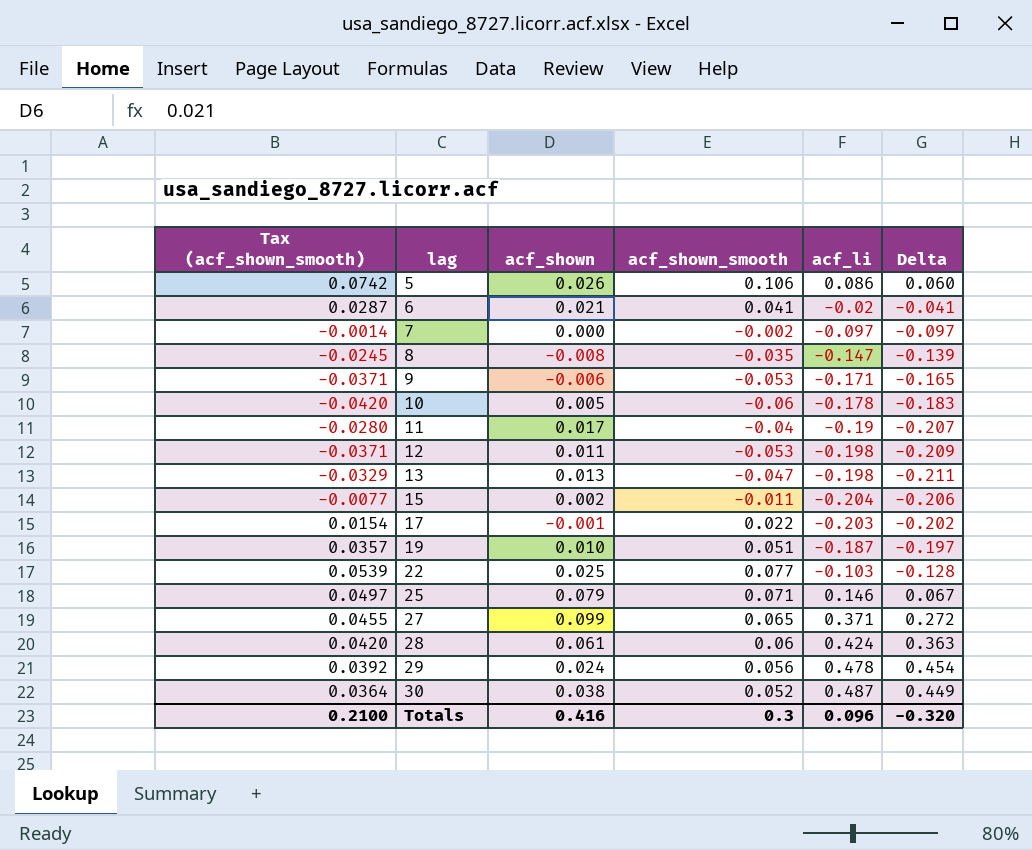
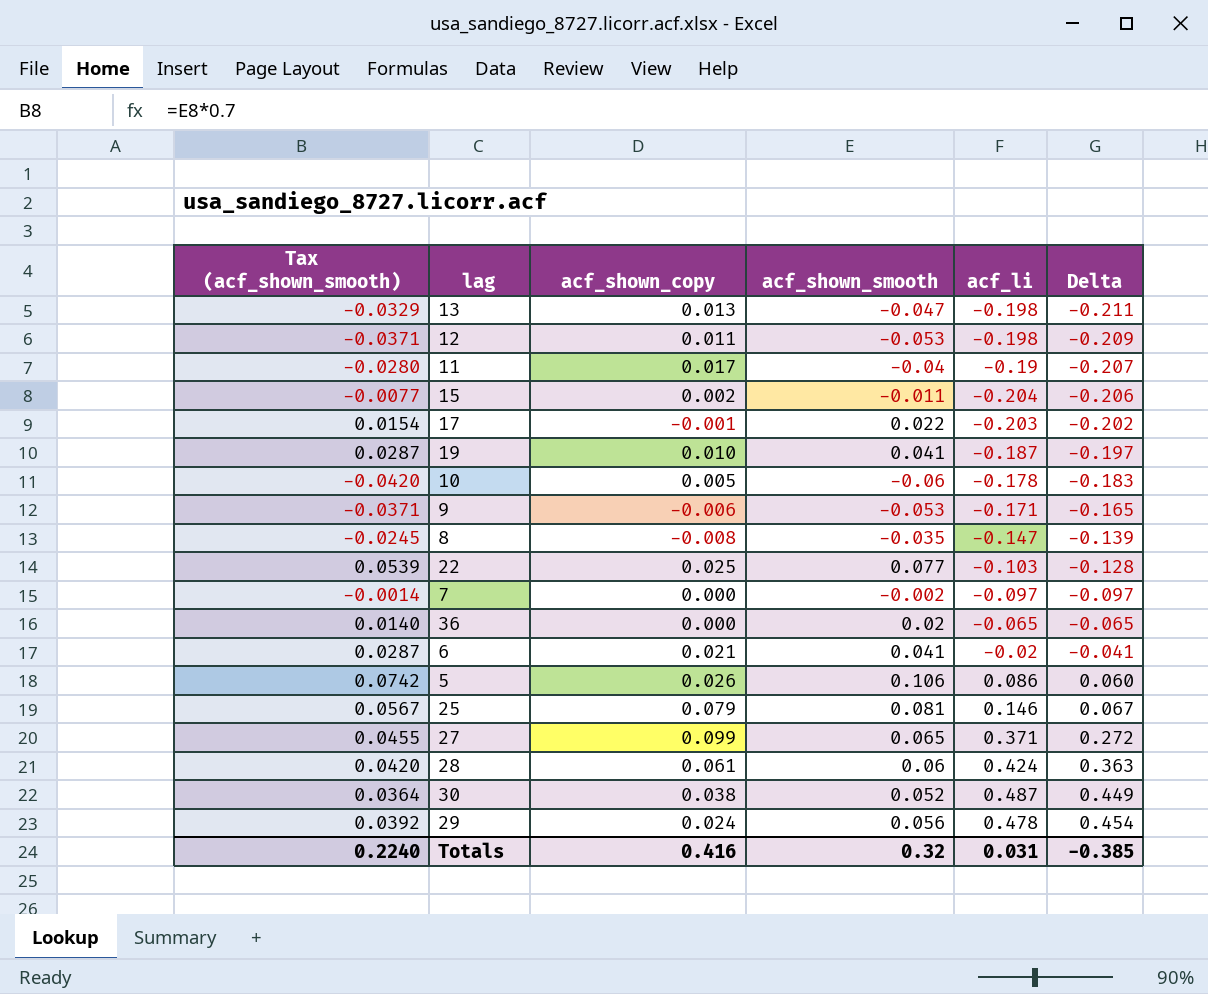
row order: lag ascending -> Delta ascending
column name: acf_shown -> acf_shown_copy
19 | Tax (acf_shown_smooth): 0.0357 -> 0.0287
19 | acf_shown_smooth: 0.051 -> 0.041
row 36: none -> 0.0140 | 0.000 | 0.02 | -0.065 | -0.065
25 | Tax (acf_shown_smooth): 0.0497 -> 0.0567
25 | acf_shown_smooth: 0.071 -> 0.081
Totals | Tax (acf_shown_smooth): 0.2100 -> 0.2240
Totals | acf_shown_smooth: 0.3 -> 0.32
Totals | acf_li: 0.096 -> 0.031
Totals | Delta: -0.320 -> -0.385

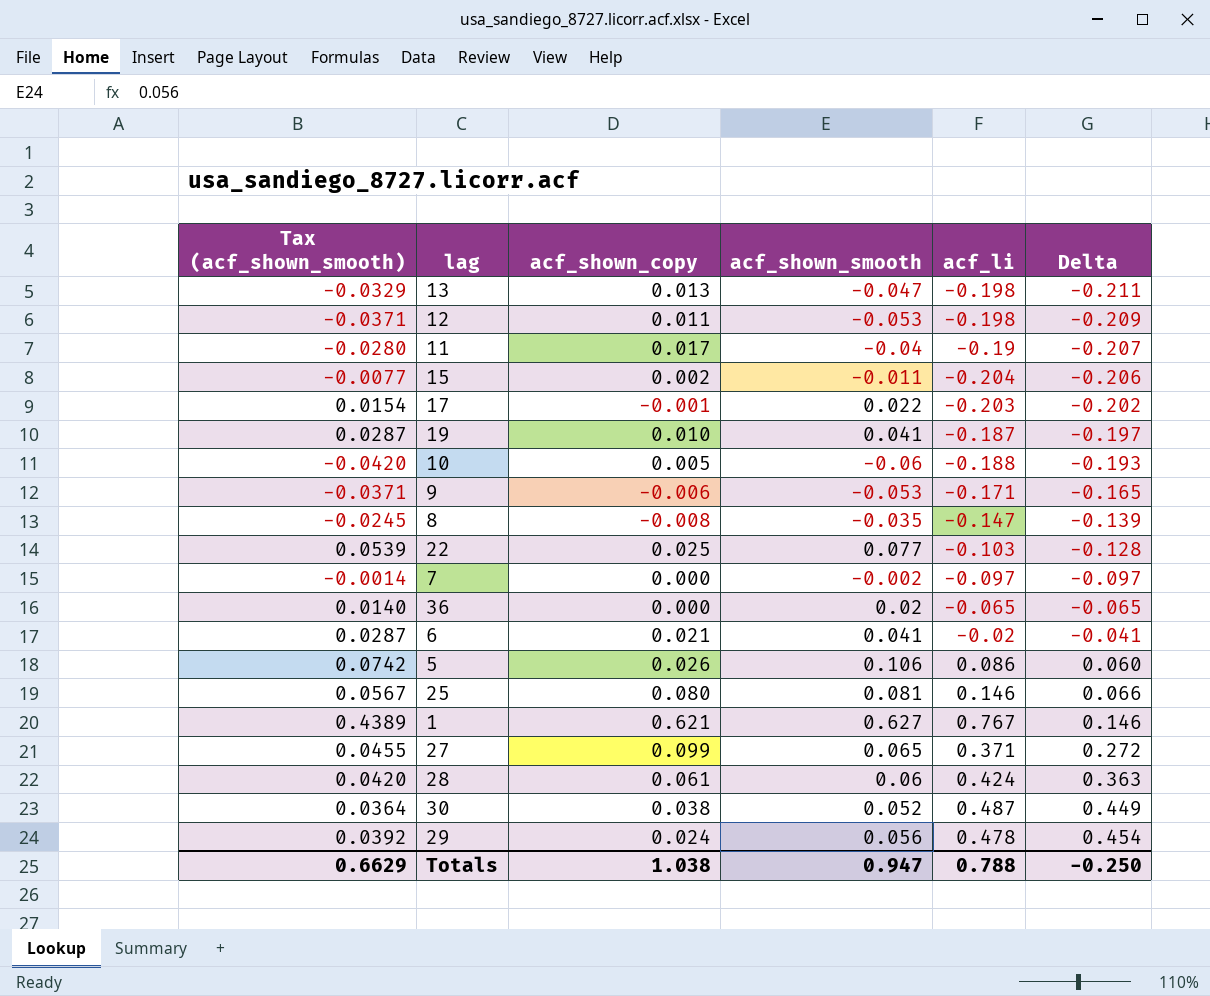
10 | acf_li: -0.178 -> -0.188
10 | Delta: -0.183 -> -0.193
25 | acf_shown_copy: 0.079 -> 0.080
25 | Delta: 0.067 -> 0.066
row 1: none -> 0.4389 | 0.621 | 0.627 | 0.767 | 0.146
Totals | Tax (acf_shown_smooth): 0.2240 -> 0.6629
Totals | acf_shown_copy: 0.416 -> 1.038
Totals | acf_shown_smooth: 0.32 -> 0.947
Totals | acf_li: 0.031 -> 0.788
Totals | Delta: -0.385 -> -0.250

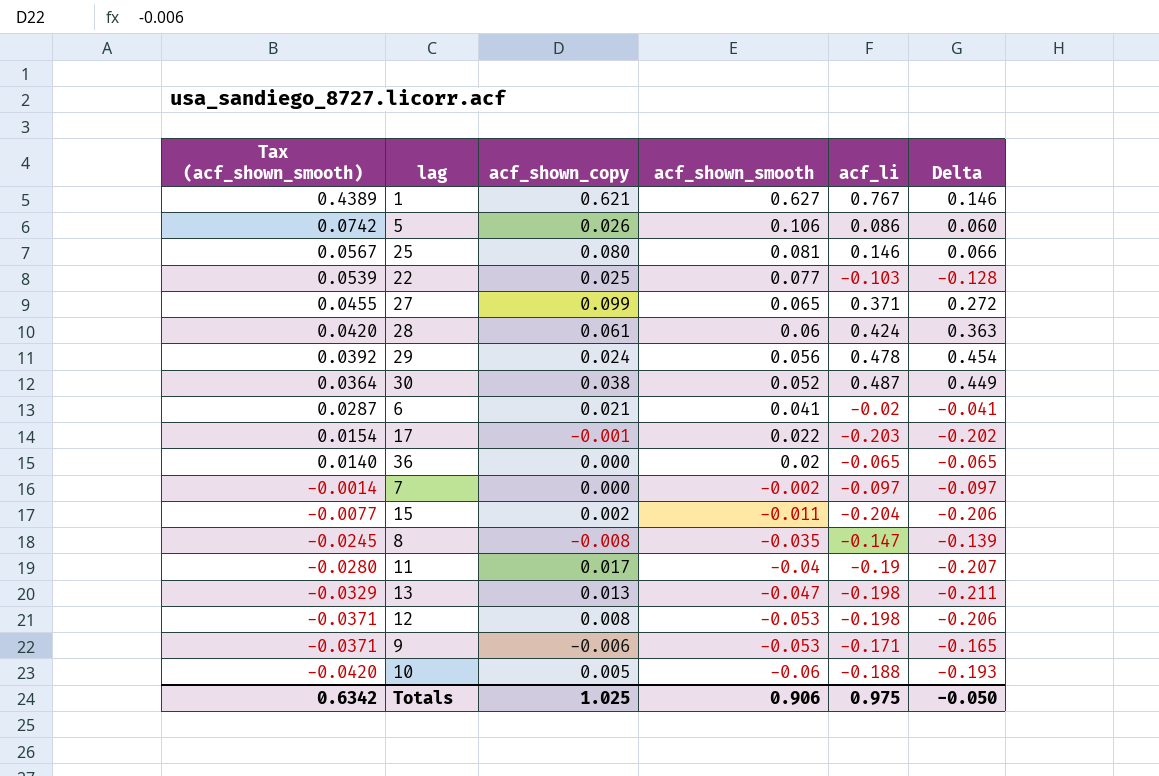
row order: Delta ascending -> Tax (acf_shown_smooth) descending
row 19: 0.0287 | 0.010 | 0.041 | -0.187 | -0.197 -> none
12 | acf_shown_copy: 0.011 -> 0.008
12 | Delta: -0.209 -> -0.206
Totals | Tax (acf_shown_smooth): 0.6629 -> 0.6342
Totals | acf_shown_copy: 1.038 -> 1.025
Totals | acf_shown_smooth: 0.947 -> 0.906
Totals | acf_li: 0.788 -> 0.975
Totals | Delta: -0.250 -> -0.050

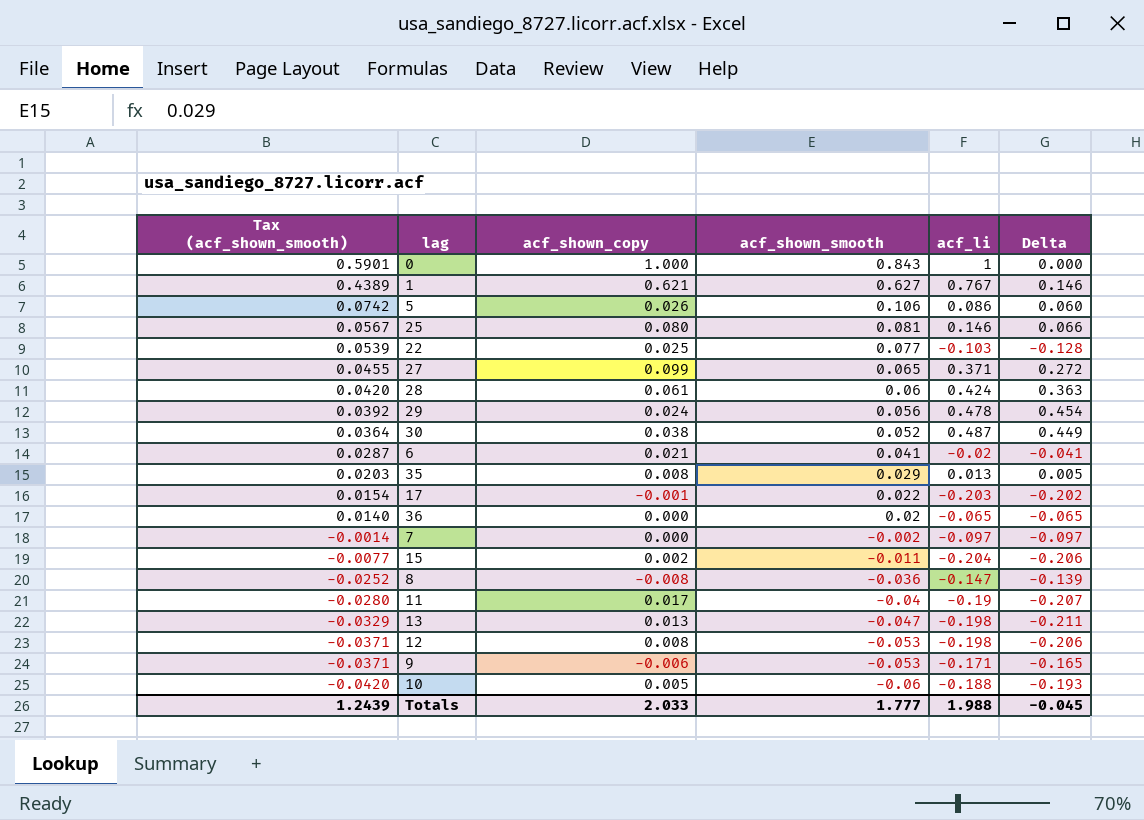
row 0: none -> 0.5901 | 1.000 | 0.843 | 1 | 0.000
row 35: none -> 0.0203 | 0.008 | 0.029 | 0.013 | 0.005
8 | Tax (acf_shown_smooth): -0.0245 -> -0.0252
8 | acf_shown_smooth: -0.035 -> -0.036
Totals | Tax (acf_shown_smooth): 0.6342 -> 1.2439
Totals | acf_shown_copy: 1.025 -> 2.033
Totals | acf_shown_smooth: 0.906 -> 1.777
Totals | acf_li: 0.975 -> 1.988
Totals | Delta: -0.050 -> -0.045

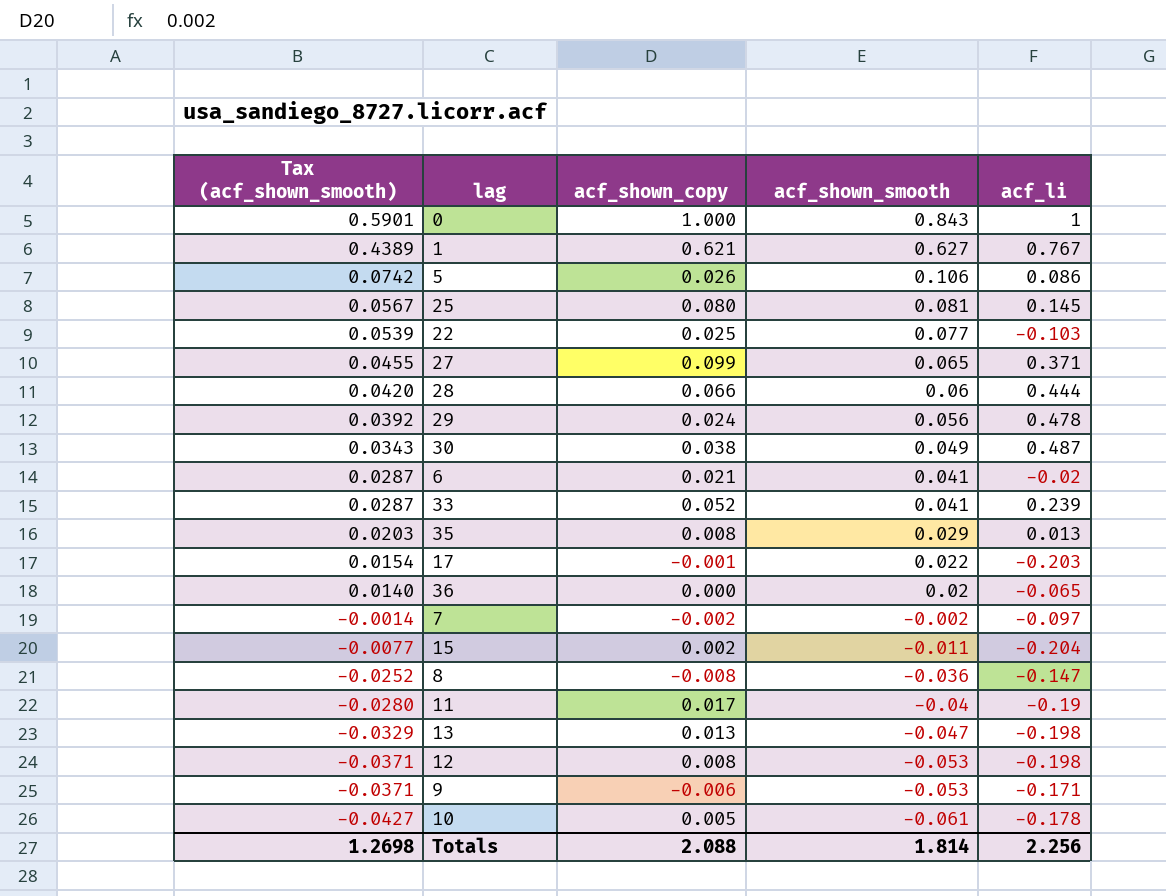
column Delta | formula: [acf_li] - [acf_shown_copy] -> none
25 | acf_li: 0.146 -> 0.145
28 | acf_shown_copy: 0.061 -> 0.066
28 | acf_li: 0.424 -> 0.444
30 | Tax (acf_shown_smooth): 0.0364 -> 0.0343
30 | acf_shown_smooth: 0.052 -> 0.049
row 33: none -> 0.0287 | 0.052 | 0.041 | 0.239
7 | acf_shown_copy: 0.000 -> -0.002
10 | Tax (acf_shown_smooth): -0.0420 -> -0.0427
10 | acf_shown_smooth: -0.06 -> -0.061
10 | acf_li: -0.188 -> -0.178
Totals | Tax (acf_shown_smooth): 1.2439 -> 1.2698
Totals | acf_shown_copy: 2.033 -> 2.088
Totals | acf_shown_smooth: 1.777 -> 1.814
Totals | acf_li: 1.988 -> 2.256

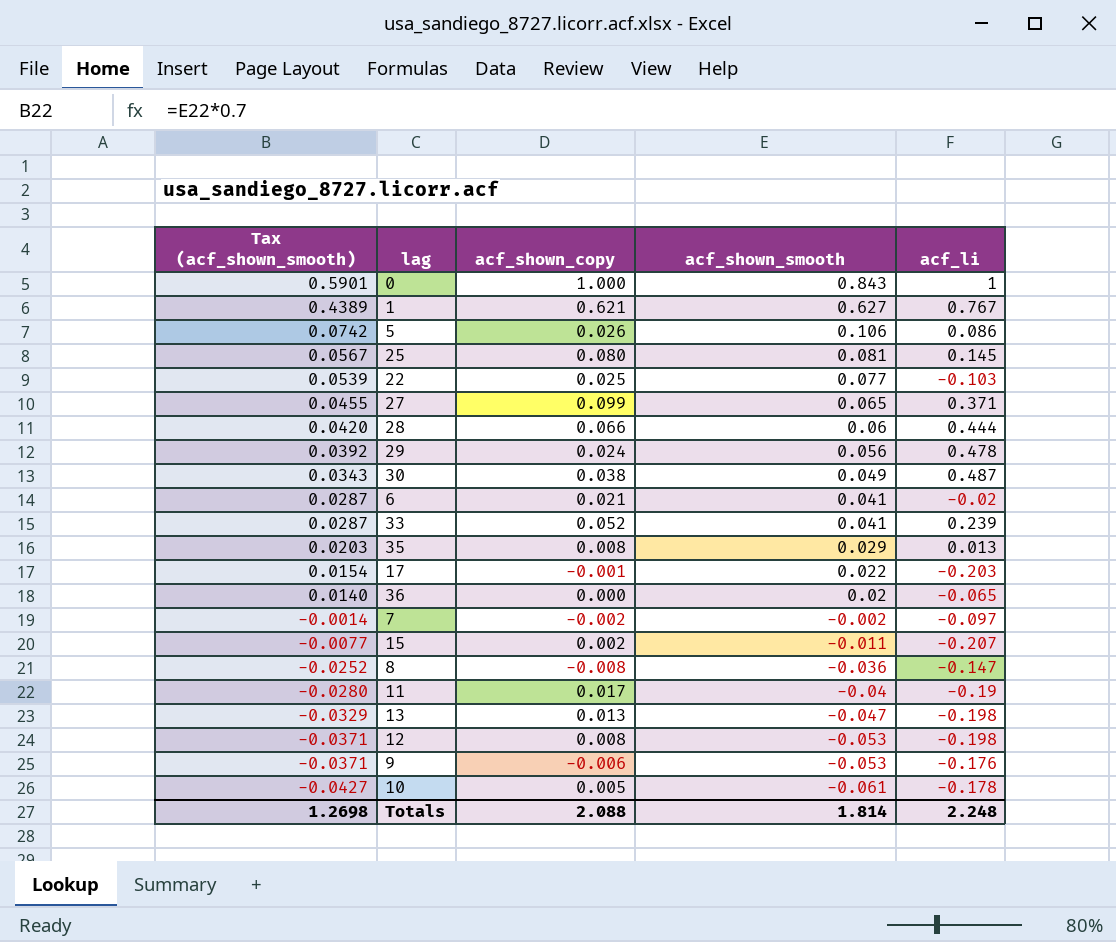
15 | acf_li: -0.204 -> -0.207
9 | acf_li: -0.171 -> -0.176
Totals | acf_li: 2.256 -> 2.248

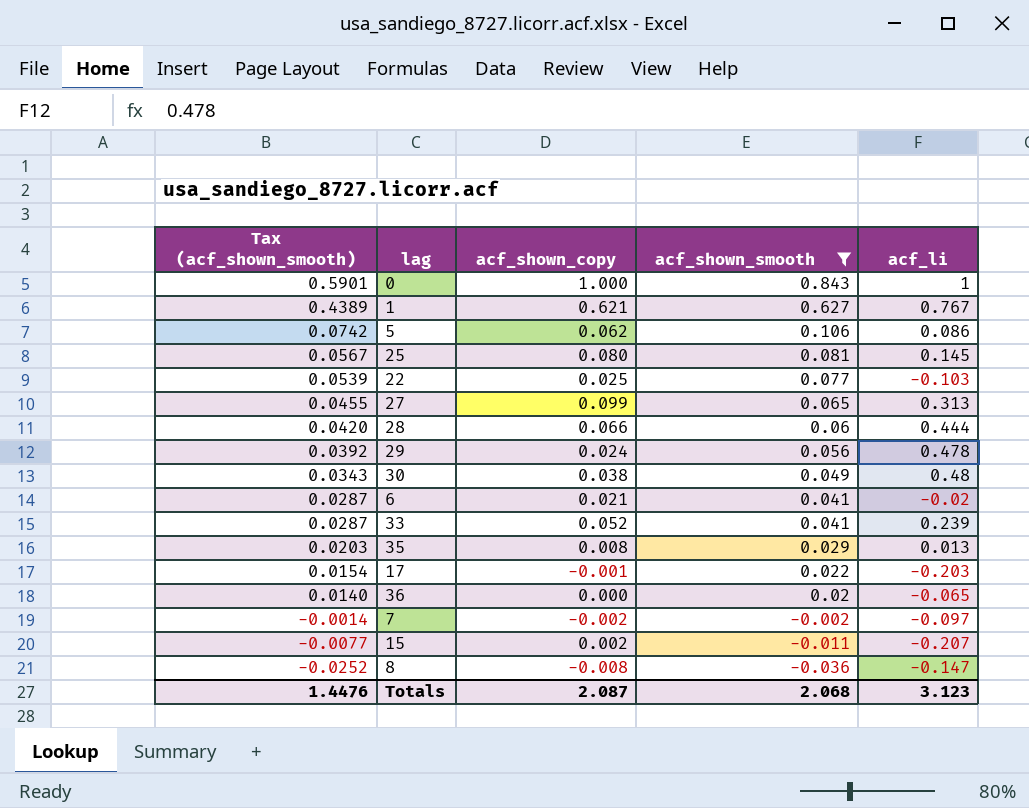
filter: none -> acf_shown_smooth >= -0.036
5 | acf_shown_copy: 0.026 -> 0.062
27 | acf_li: 0.371 -> 0.313
30 | acf_li: 0.487 -> 0.48
Totals | Tax (acf_shown_smooth): 1.2698 -> 1.4476
Totals | acf_shown_copy: 2.088 -> 2.087
Totals | acf_shown_smooth: 1.814 -> 2.068
Totals | acf_li: 2.248 -> 3.123

